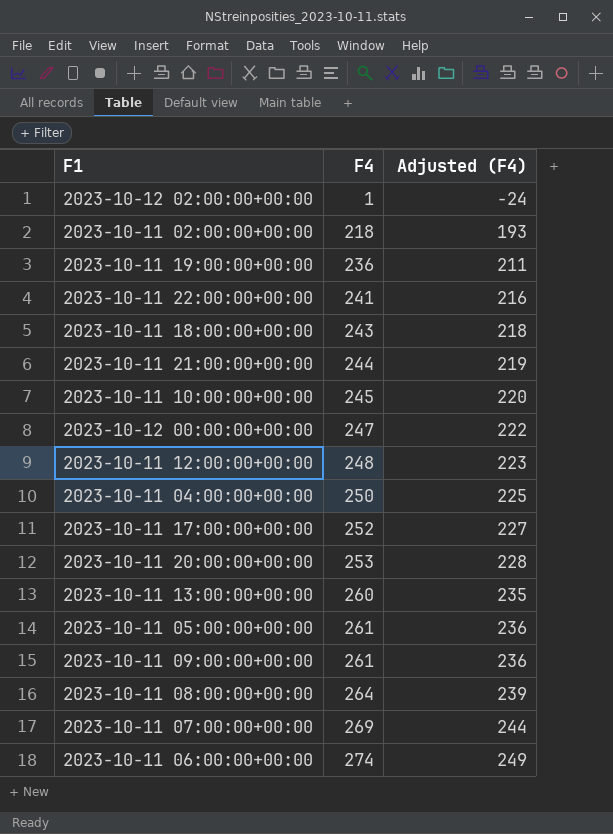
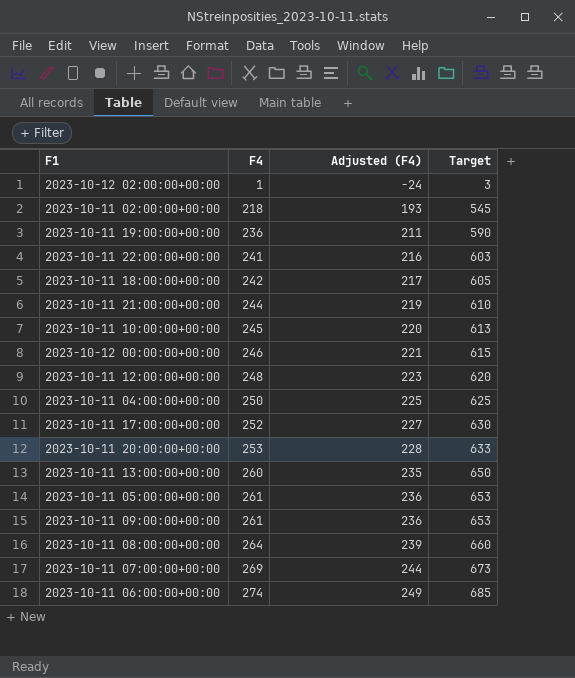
column Target | formula: none -> [F4] * 2.5
2023-10-11 18:00:00+00:00 | F4: 243 -> 242
2023-10-11 18:00:00+00:00 | Adjusted (F4): 218 -> 217
2023-10-12 00:00:00+00:00 | F4: 247 -> 246
2023-10-12 00:00:00+00:00 | Adjusted (F4): 222 -> 221

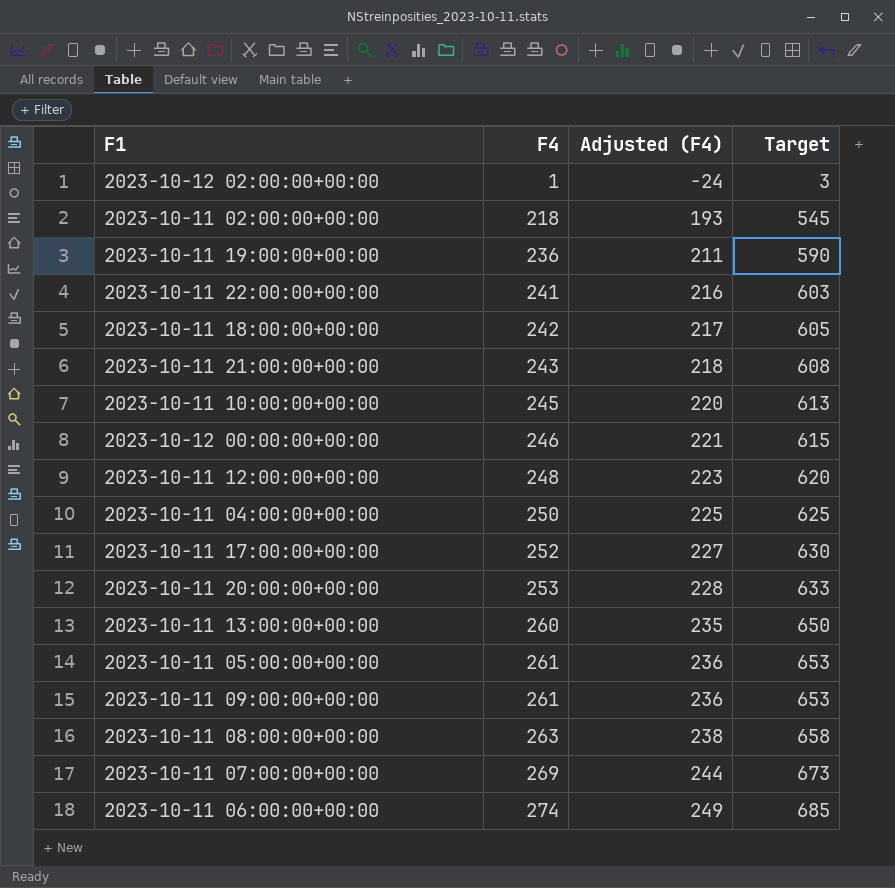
2023-10-11 21:00:00+00:00 | F4: 244 -> 243
2023-10-11 21:00:00+00:00 | Adjusted (F4): 219 -> 218
2023-10-11 21:00:00+00:00 | Target: 610 -> 608
2023-10-11 08:00:00+00:00 | F4: 264 -> 263
2023-10-11 08:00:00+00:00 | Adjusted (F4): 239 -> 238
2023-10-11 08:00:00+00:00 | Target: 660 -> 658

